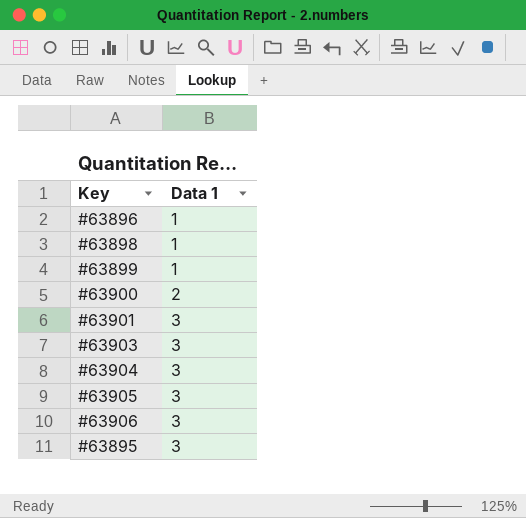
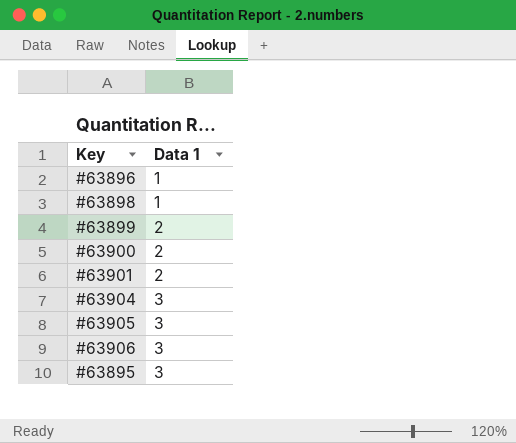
row #63903: 3 -> none
#63899 | Data 1: 1 -> 2
#63901 | Data 1: 3 -> 2

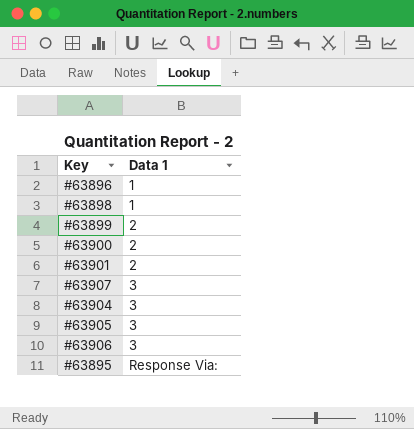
row #63907: none -> 3
#63895 | Data 1: 3 -> Response Via:

